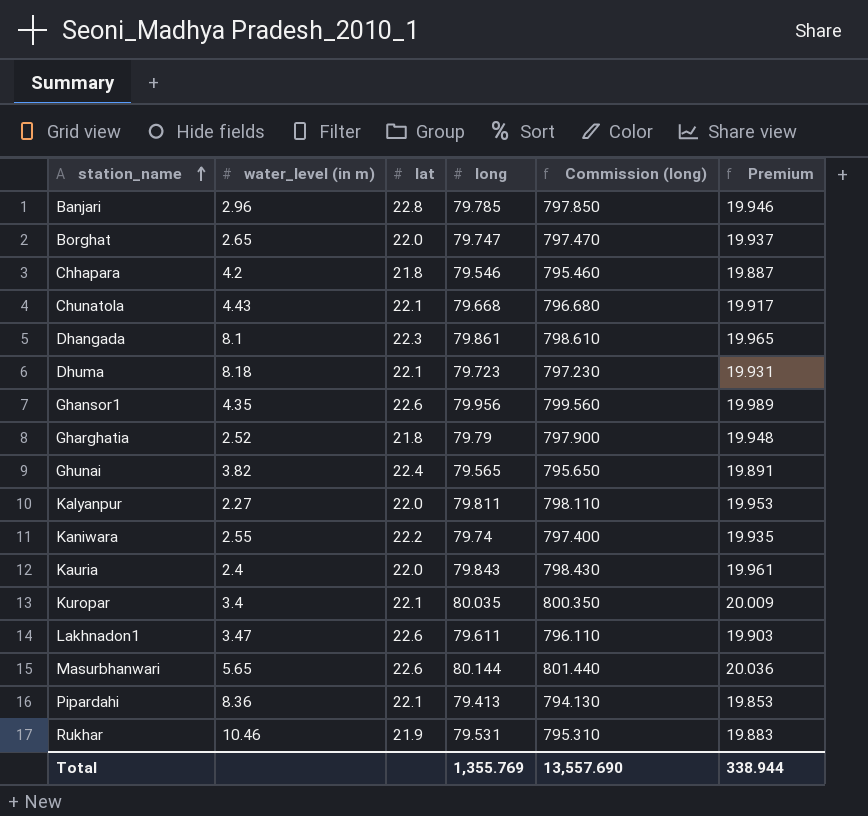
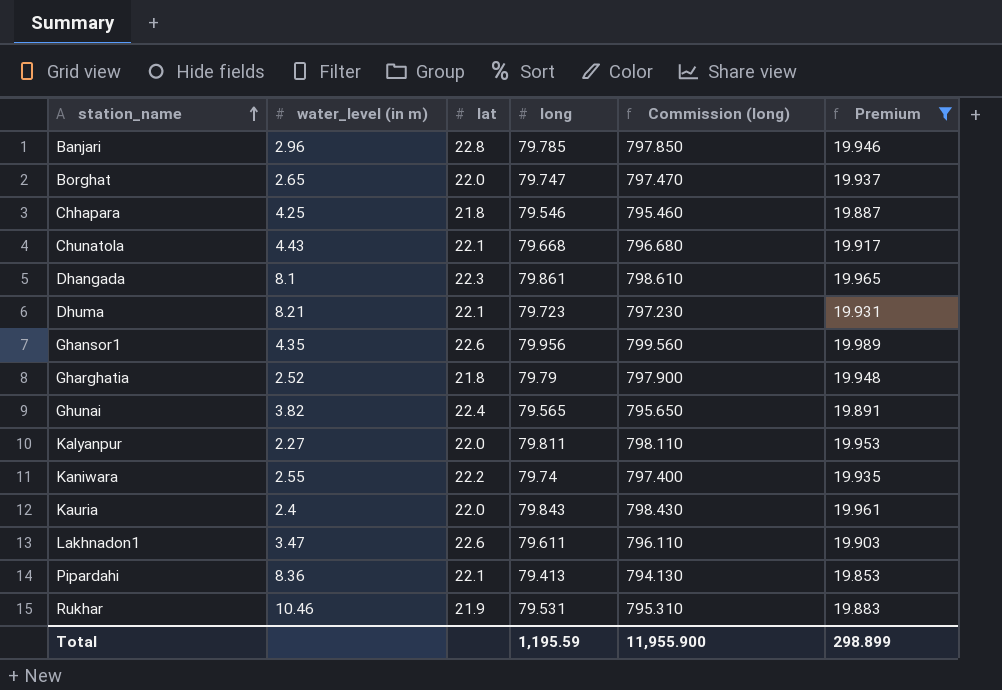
filter: none -> Premium <= 19.989
Chhapara | water_level (in m): 4.2 -> 4.25
Dhuma | water_level (in m): 8.18 -> 8.21
Total | long: 1,355.769 -> 1,195.59
Total | Commission (long): 13,557.690 -> 11,955.900
Total | Premium: 338.944 -> 298.899

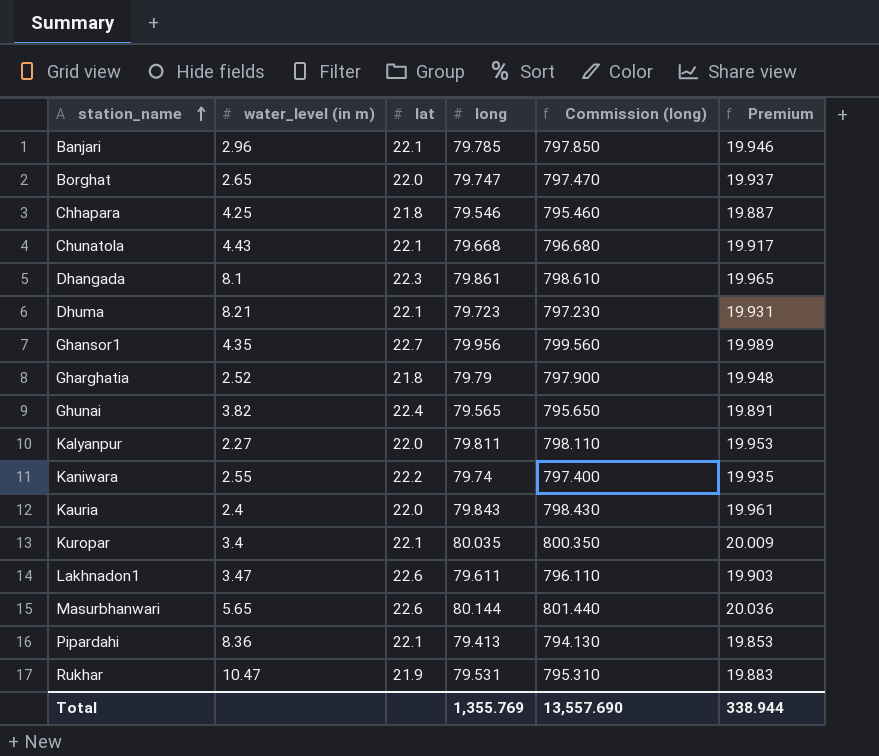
filter: Premium <= 19.989 -> none
Banjari | lat: 22.8 -> 22.1
Ghansor1 | lat: 22.6 -> 22.7
Rukhar | water_level (in m): 10.46 -> 10.47
Total | long: 1,195.59 -> 1,355.769
Total | Commission (long): 11,955.900 -> 13,557.690
Total | Premium: 298.899 -> 338.944

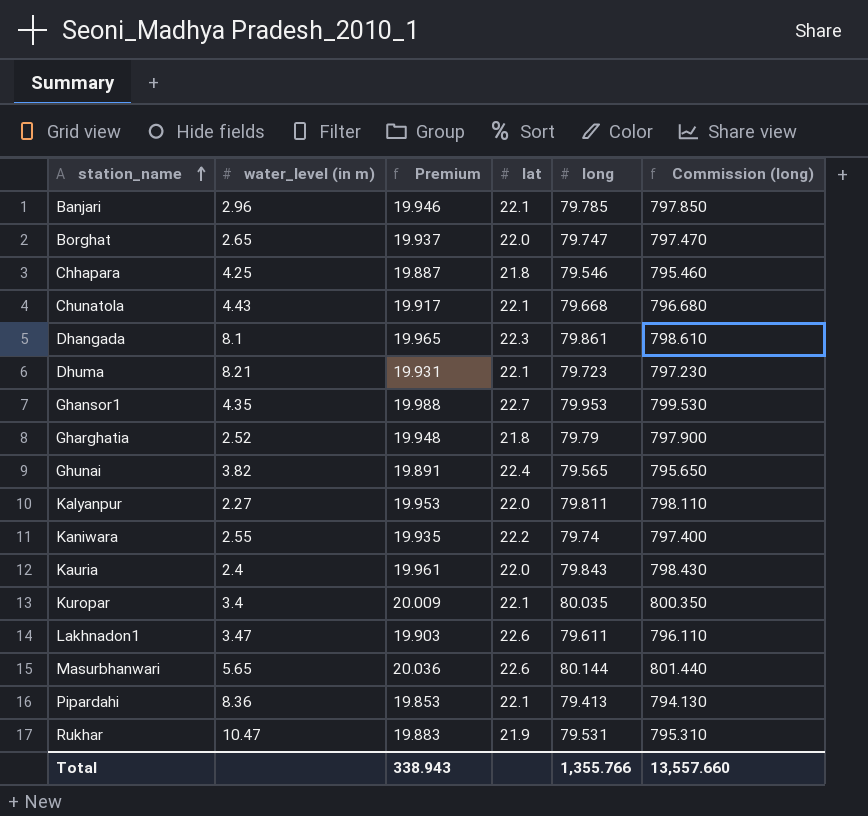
column Premium | position: 6 -> 3
Ghansor1 | Premium: 19.989 -> 19.988
Ghansor1 | long: 79.956 -> 79.953
Ghansor1 | Commission (long): 799.560 -> 799.530
Total | Premium: 338.944 -> 338.943
Total | long: 1,355.769 -> 1,355.766
Total | Commission (long): 13,557.690 -> 13,557.660

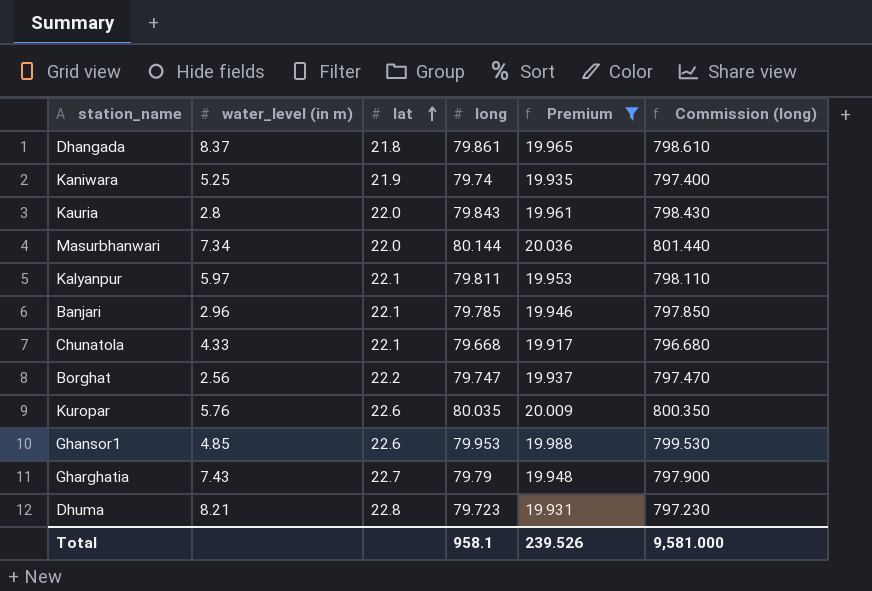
filter: none -> Premium >= 19.917
row order: station_name ascending -> lat ascending
column Premium | position: 3 -> 5
Dhangada | water_level (in m): 8.1 -> 8.37
Dhangada | lat: 22.3 -> 21.8
Kaniwara | water_level (in m): 2.55 -> 5.25
Kaniwara | lat: 22.2 -> 21.9
Kauria | water_level (in m): 2.4 -> 2.8
Masurbhanwari | water_level (in m): 5.65 -> 7.34
Masurbhanwari | lat: 22.6 -> 22.0
Kalyanpur | water_level (in m): 2.27 -> 5.97
Kalyanpur | lat: 22.0 -> 22.1
Chunatola | water_level (in m): 4.43 -> 4.33
Borghat | water_level (in m): 2.65 -> 2.56
Borghat | lat: 22.0 -> 22.2
Kuropar | water_level (in m): 3.4 -> 5.76
Kuropar | lat: 22.1 -> 22.6
Ghansor1 | water_level (in m): 4.35 -> 4.85
Ghansor1 | lat: 22.7 -> 22.6
Gharghatia | water_level (in m): 2.52 -> 7.43
Gharghatia | lat: 21.8 -> 22.7
Dhuma | lat: 22.1 -> 22.8
Total | long: 1,355.766 -> 958.1
Total | Premium: 338.943 -> 239.526
Total | Commission (long): 13,557.660 -> 9,581.000

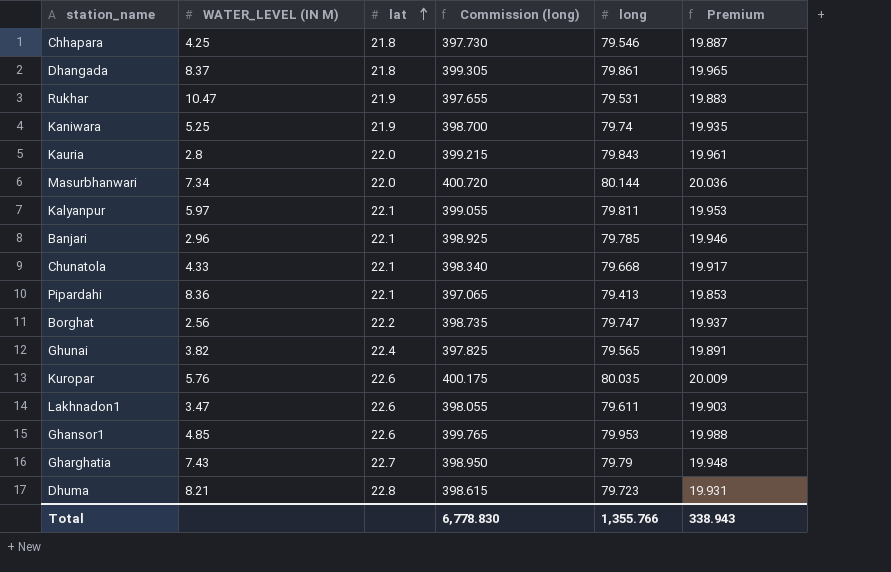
filter: Premium >= 19.917 -> none
column name: water_level (in m) -> WATER_LEVEL (IN M)
column Commission (long) | formula: [long] * 10 -> [long] * 5
column Commission (long) | position: 6 -> 4
Total | Commission (long): 9,581.000 -> 6,778.830
Total | long: 958.1 -> 1,355.766
Total | Premium: 239.526 -> 338.943

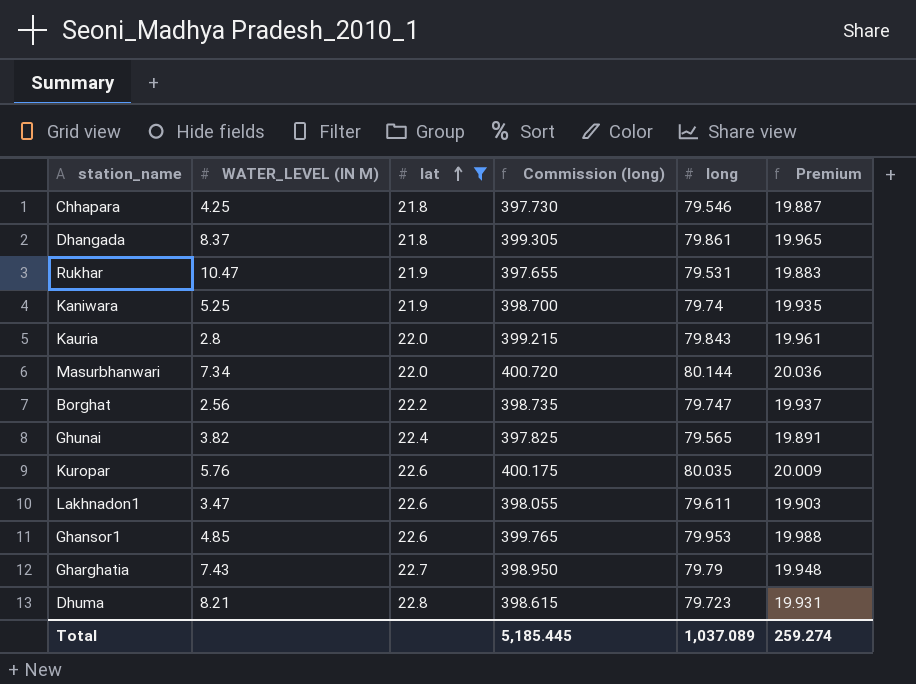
filter: none -> lat != 22.1
Total | Commission (long): 6,778.830 -> 5,185.445
Total | long: 1,355.766 -> 1,037.089
Total | Premium: 338.943 -> 259.274

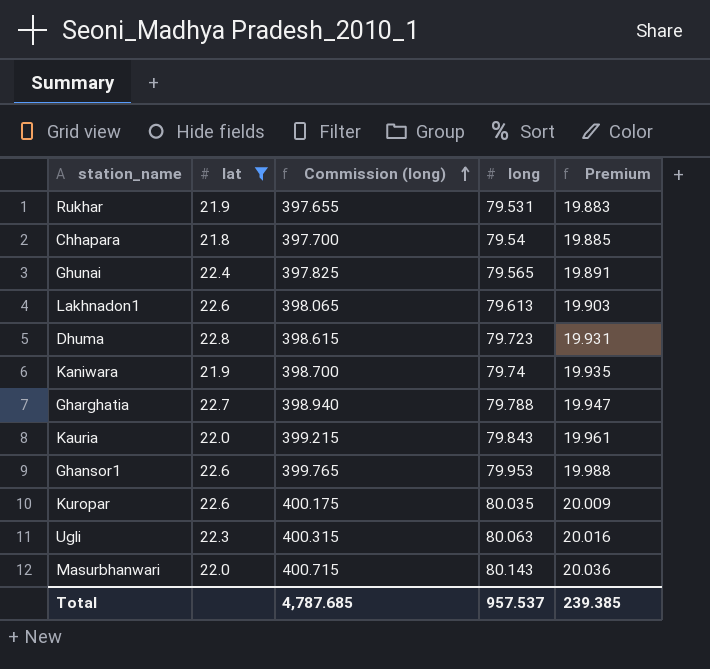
row order: lat ascending -> Commission (long) ascending
column WATER_LEVEL (IN M) | position: 2 -> none
row Dhangada: 8.37 | 21.8 | 399.305 | 79.861 | 19.965 -> none
row Borghat: 2.56 | 22.2 | 398.735 | 79.747 | 19.937 -> none
Chhapara | Commission (long): 397.730 -> 397.700
Chhapara | long: 79.546 -> 79.54
Chhapara | Premium: 19.887 -> 19.885
Lakhnadon1 | Commission (long): 398.055 -> 398.065
Lakhnadon1 | long: 79.611 -> 79.613
Gharghatia | Commission (long): 398.950 -> 398.940
Gharghatia | long: 79.79 -> 79.788
Gharghatia | Premium: 19.948 -> 19.947
row Ugli: none -> 22.3 | 400.315 | 80.063 | 20.016
Masurbhanwari | Commission (long): 400.720 -> 400.715
Masurbhanwari | long: 80.144 -> 80.143
Total | Commission (long): 5,185.445 -> 4,787.685
Total | long: 1,037.089 -> 957.537
Total | Premium: 259.274 -> 239.385

